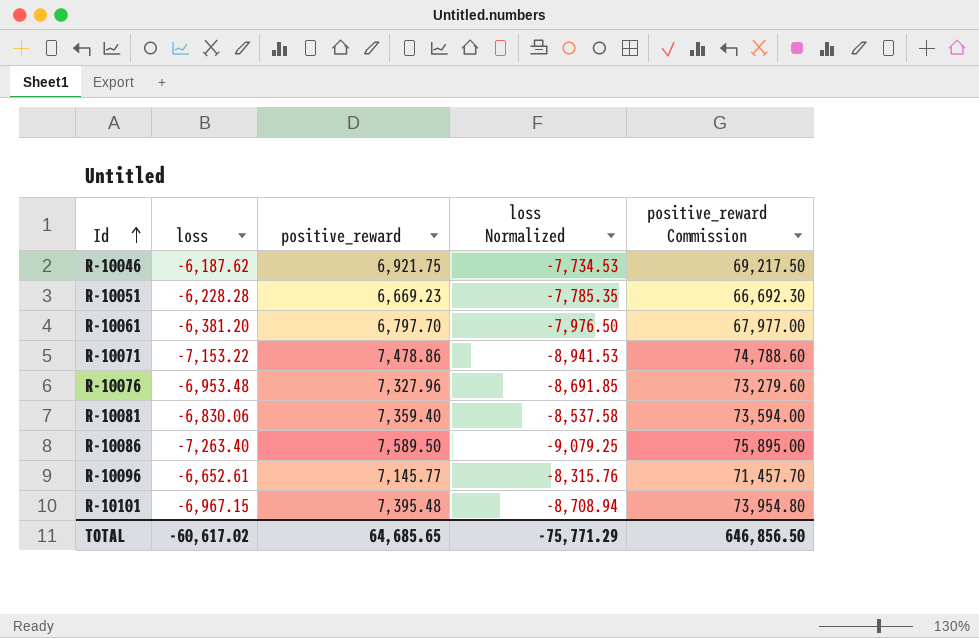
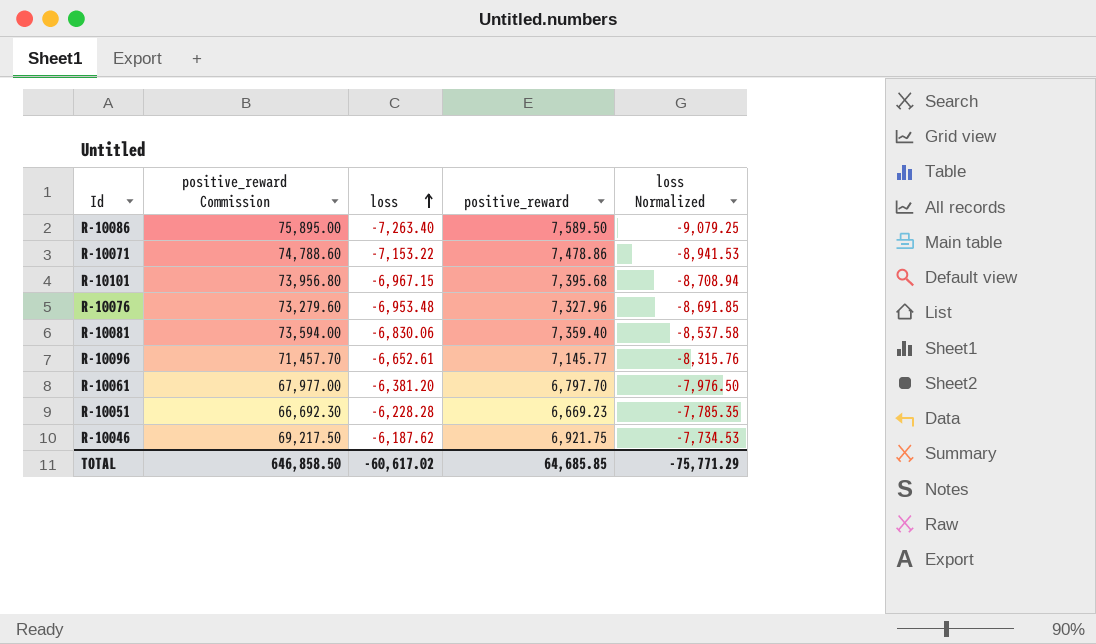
row order: Id ascending -> loss ascending
column positive_reward Commission | position: 5 -> 2
R-10101 | positive_reward Commission: 73,954.80 -> 73,956.80
R-10101 | positive_reward: 7,395.48 -> 7,395.68
TOTAL | positive_reward Commission: 646,856.50 -> 646,858.50
TOTAL | positive_reward: 64,685.65 -> 64,685.85

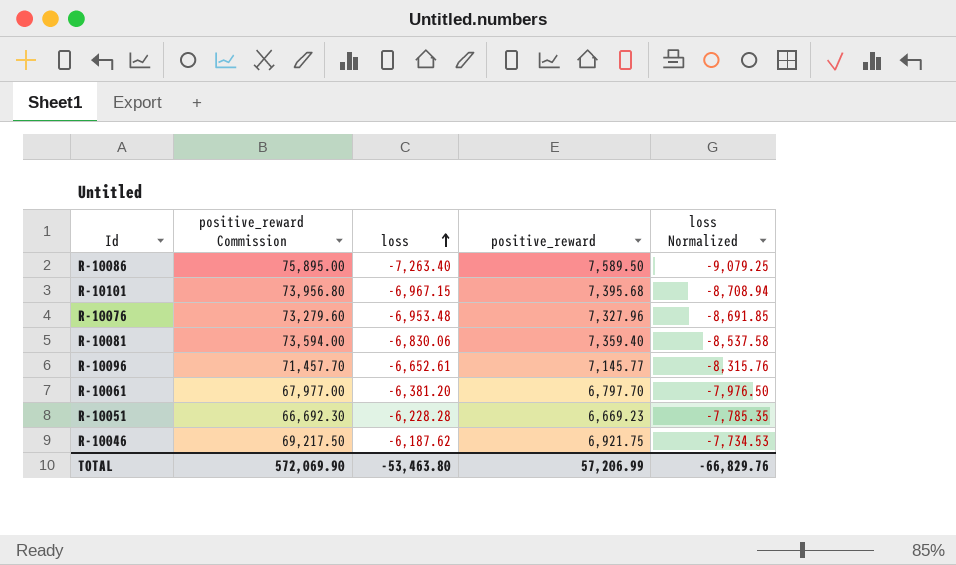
row R-10071: 74,788.60 | -7,153.22 | 7,478.86 | -8,941.53 -> none
TOTAL | positive_reward Commission: 646,858.50 -> 572,069.90
TOTAL | loss: -60,617.02 -> -53,463.80
TOTAL | positive_reward: 64,685.85 -> 57,206.99
TOTAL | loss Normalized: -75,771.29 -> -66,829.76

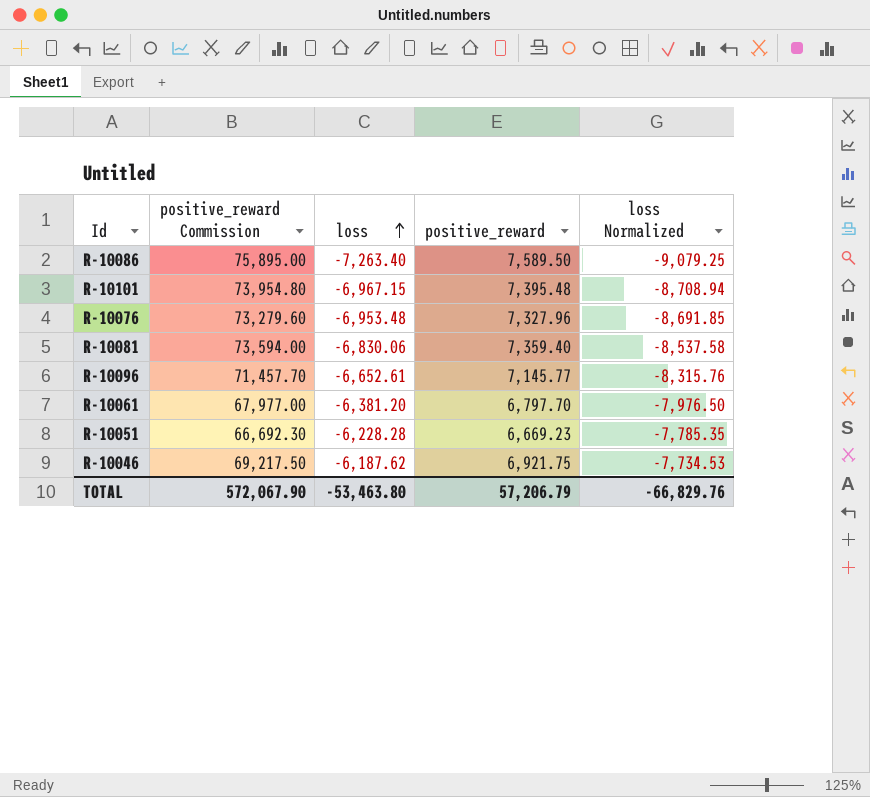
R-10101 | positive_reward Commission: 73,956.80 -> 73,954.80
R-10101 | positive_reward: 7,395.68 -> 7,395.48
TOTAL | positive_reward Commission: 572,069.90 -> 572,067.90
TOTAL | positive_reward: 57,206.99 -> 57,206.79

